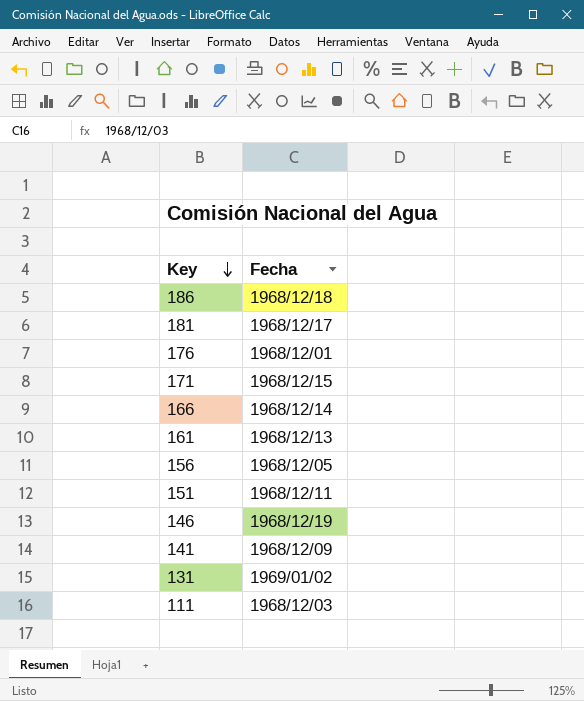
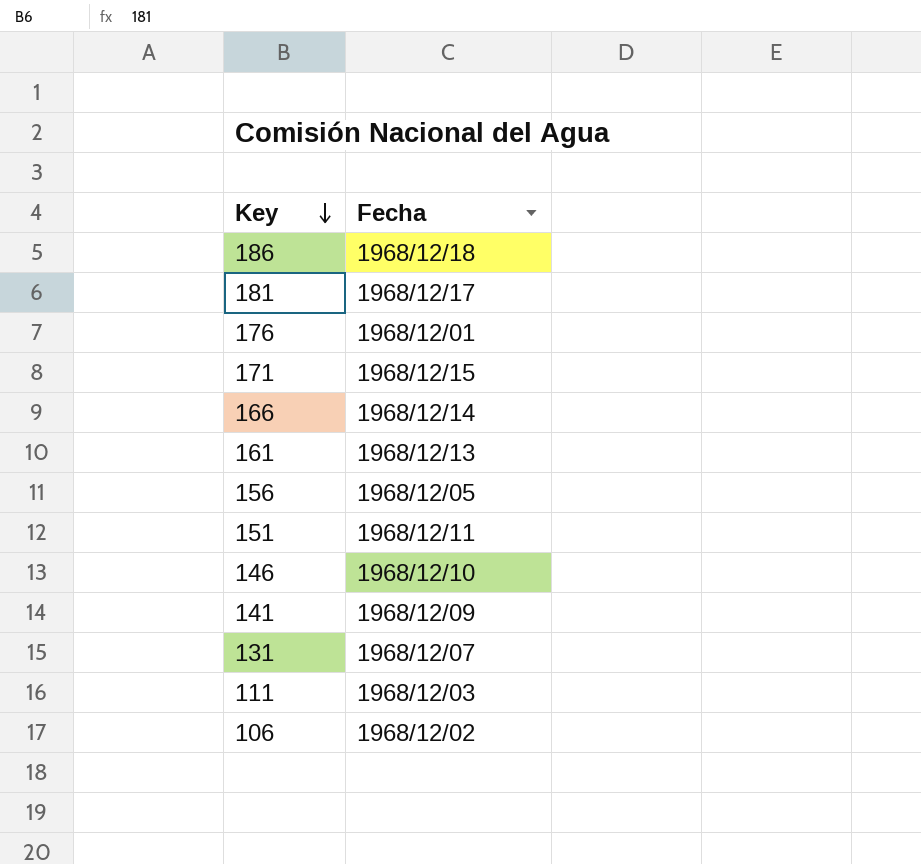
146 | Fecha: 1968/12/19 -> 1968/12/10
131 | Fecha: 1969/01/02 -> 1968/12/07
row 106: none -> 1968/12/02

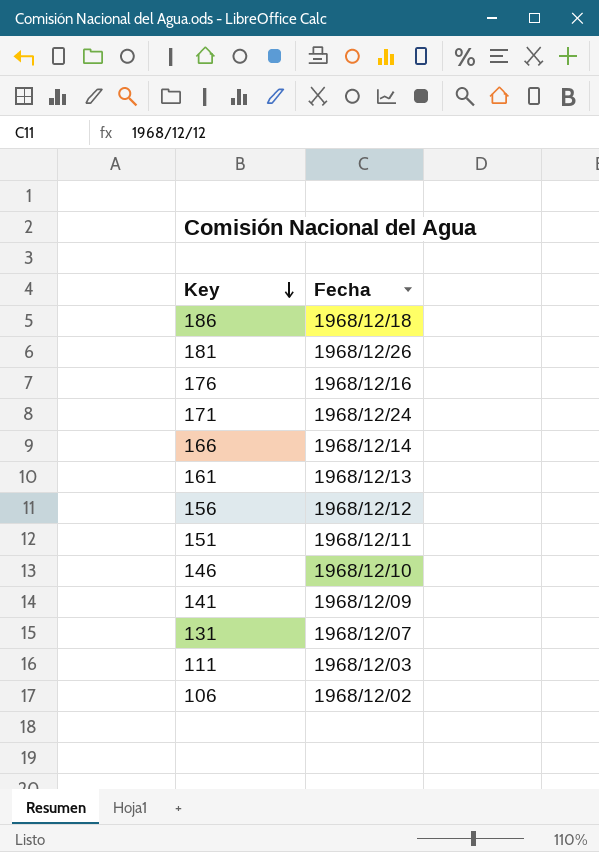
181 | Fecha: 1968/12/17 -> 1968/12/26
176 | Fecha: 1968/12/01 -> 1968/12/16
171 | Fecha: 1968/12/15 -> 1968/12/24
156 | Fecha: 1968/12/05 -> 1968/12/12

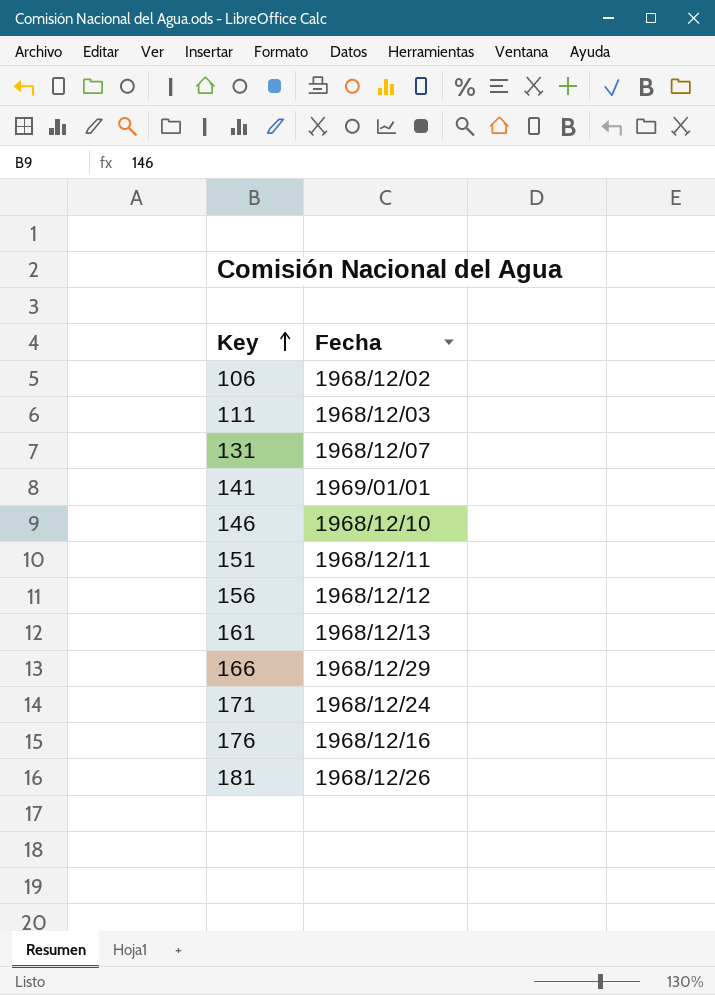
row order: Key descending -> Key ascending
row 186: 1968/12/18 -> none
141 | Fecha: 1968/12/09 -> 1969/01/01
166 | Fecha: 1968/12/14 -> 1968/12/29

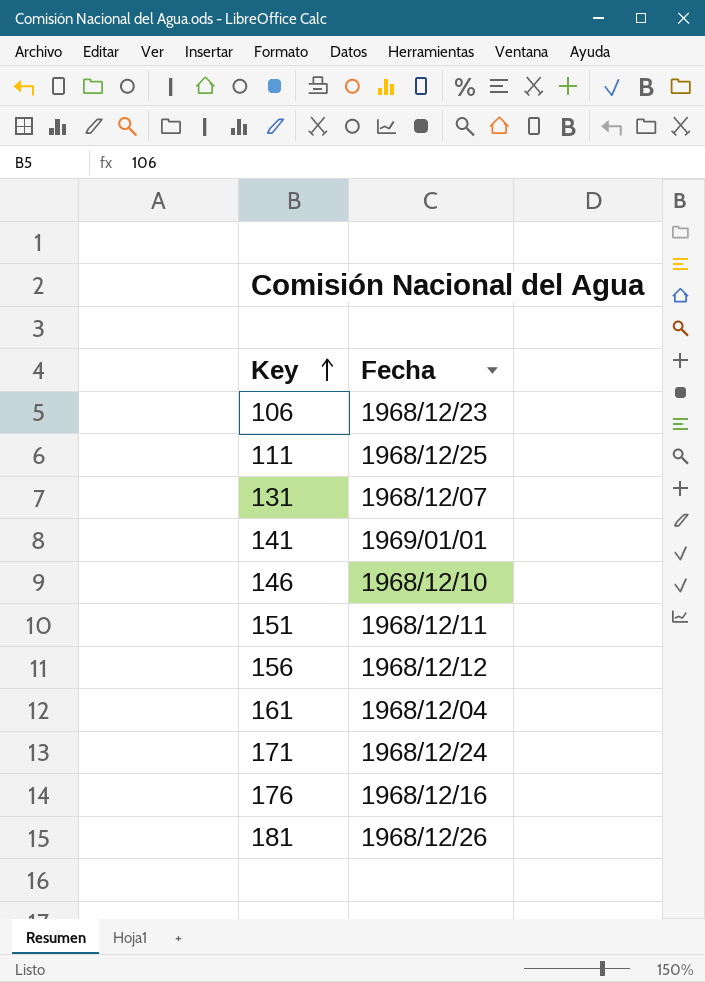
row 166: 1968/12/29 -> none
106 | Fecha: 1968/12/02 -> 1968/12/23
111 | Fecha: 1968/12/03 -> 1968/12/25
161 | Fecha: 1968/12/13 -> 1968/12/04

